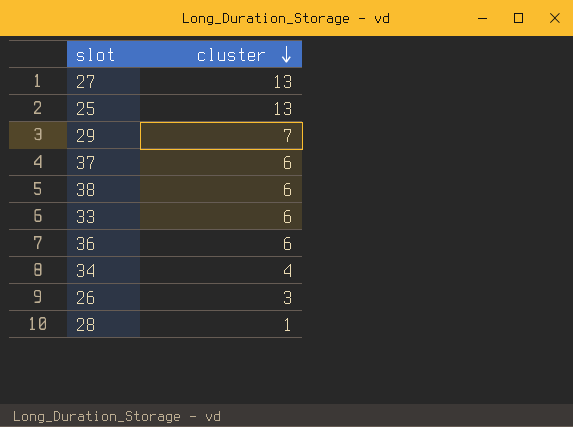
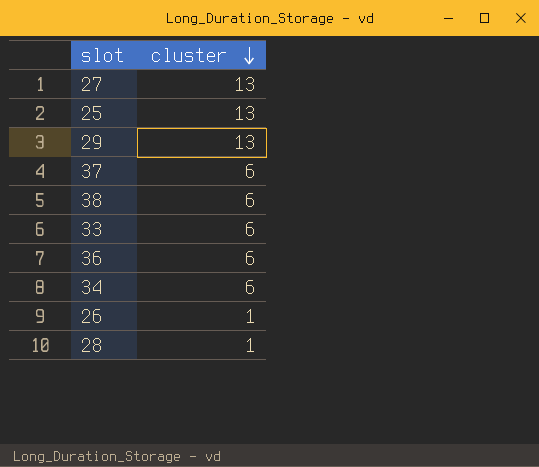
29 | cluster: 7 -> 13
34 | cluster: 4 -> 6
26 | cluster: 3 -> 1

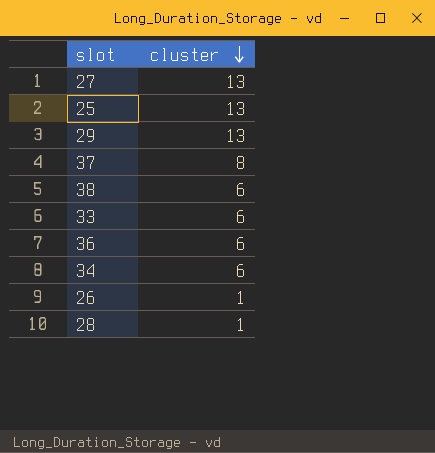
37 | cluster: 6 -> 8

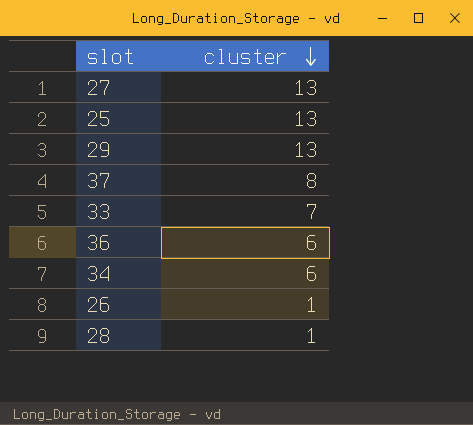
row 38: 6 -> none
33 | cluster: 6 -> 7

